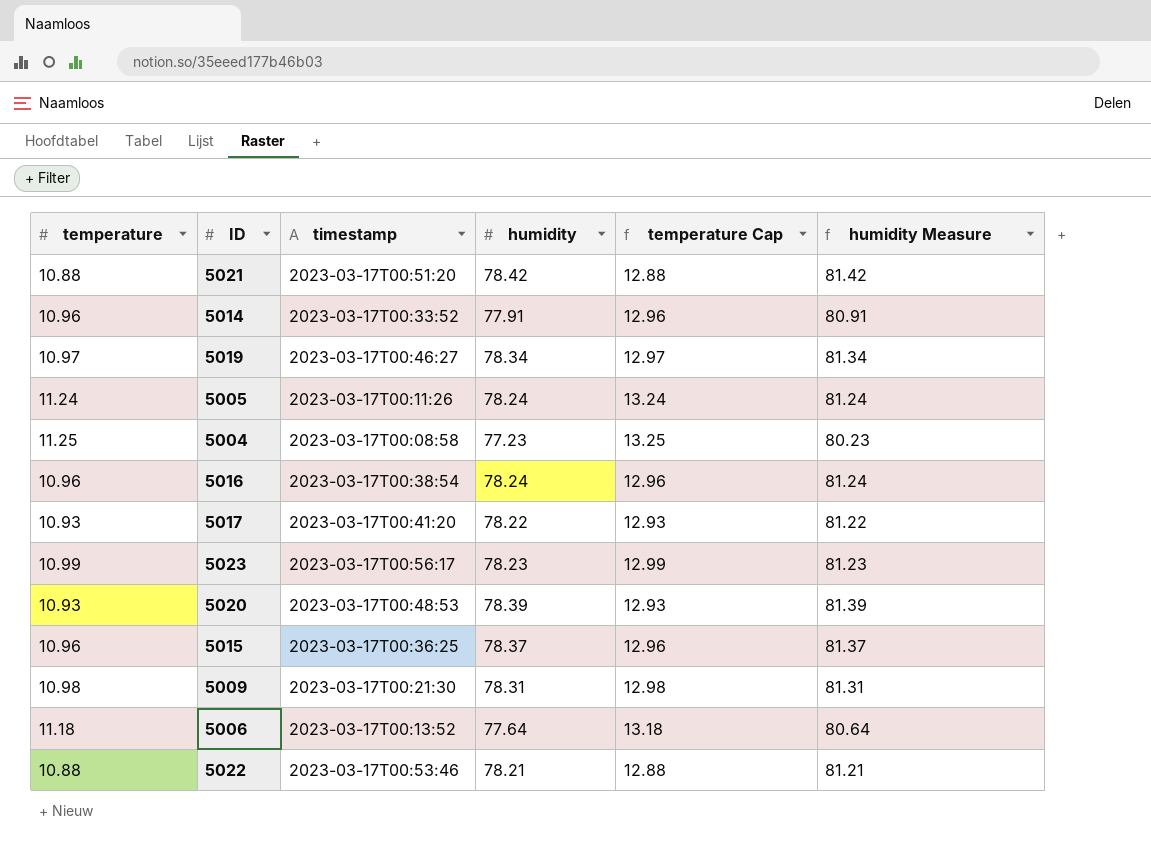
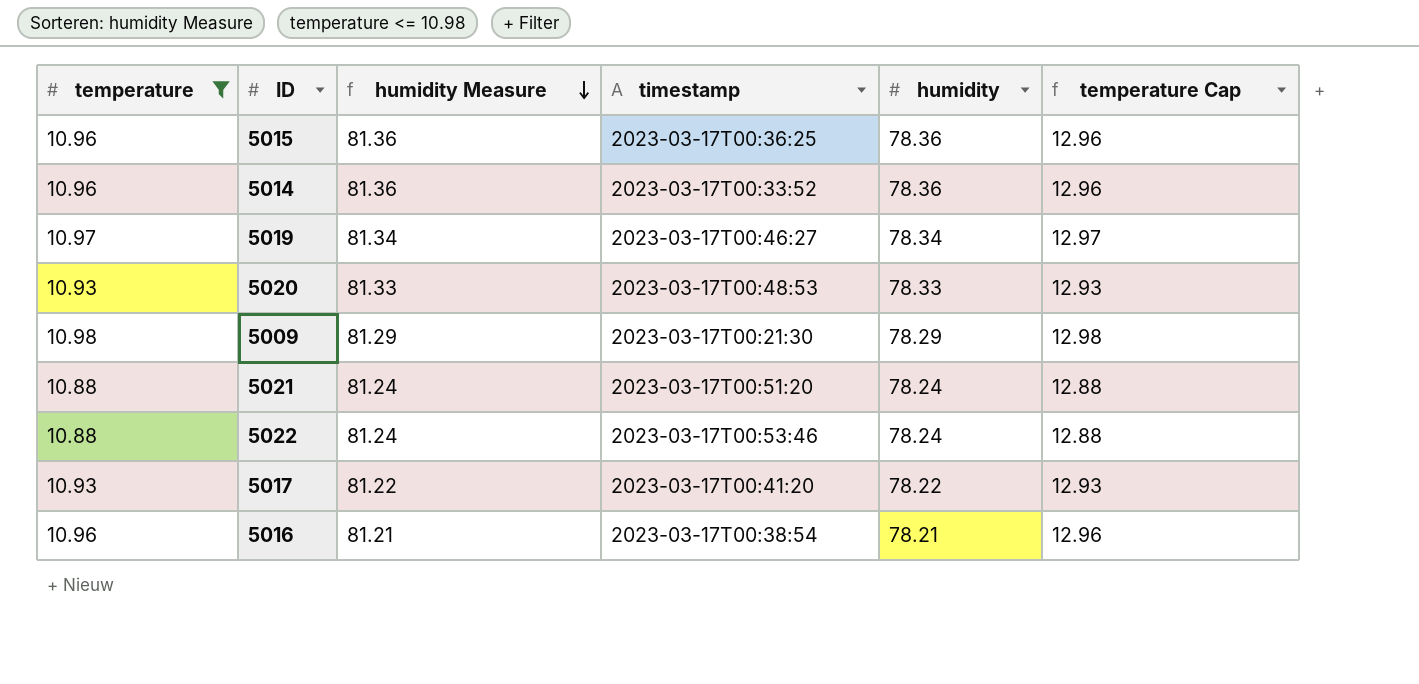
filter: none -> temperature <= 10.98
row order: none -> humidity Measure descending
column humidity Measure | position: 6 -> 3
5015 | humidity Measure: 81.37 -> 81.36
5015 | humidity: 78.37 -> 78.36
5014 | humidity Measure: 80.91 -> 81.36
5014 | humidity: 77.91 -> 78.36
5020 | humidity Measure: 81.39 -> 81.33
5020 | humidity: 78.39 -> 78.33
5009 | humidity Measure: 81.31 -> 81.29
5009 | humidity: 78.31 -> 78.29
5021 | humidity Measure: 81.42 -> 81.24
5021 | humidity: 78.42 -> 78.24
5022 | humidity Measure: 81.21 -> 81.24
5022 | humidity: 78.21 -> 78.24
5016 | humidity Measure: 81.24 -> 81.21
5016 | humidity: 78.24 -> 78.21

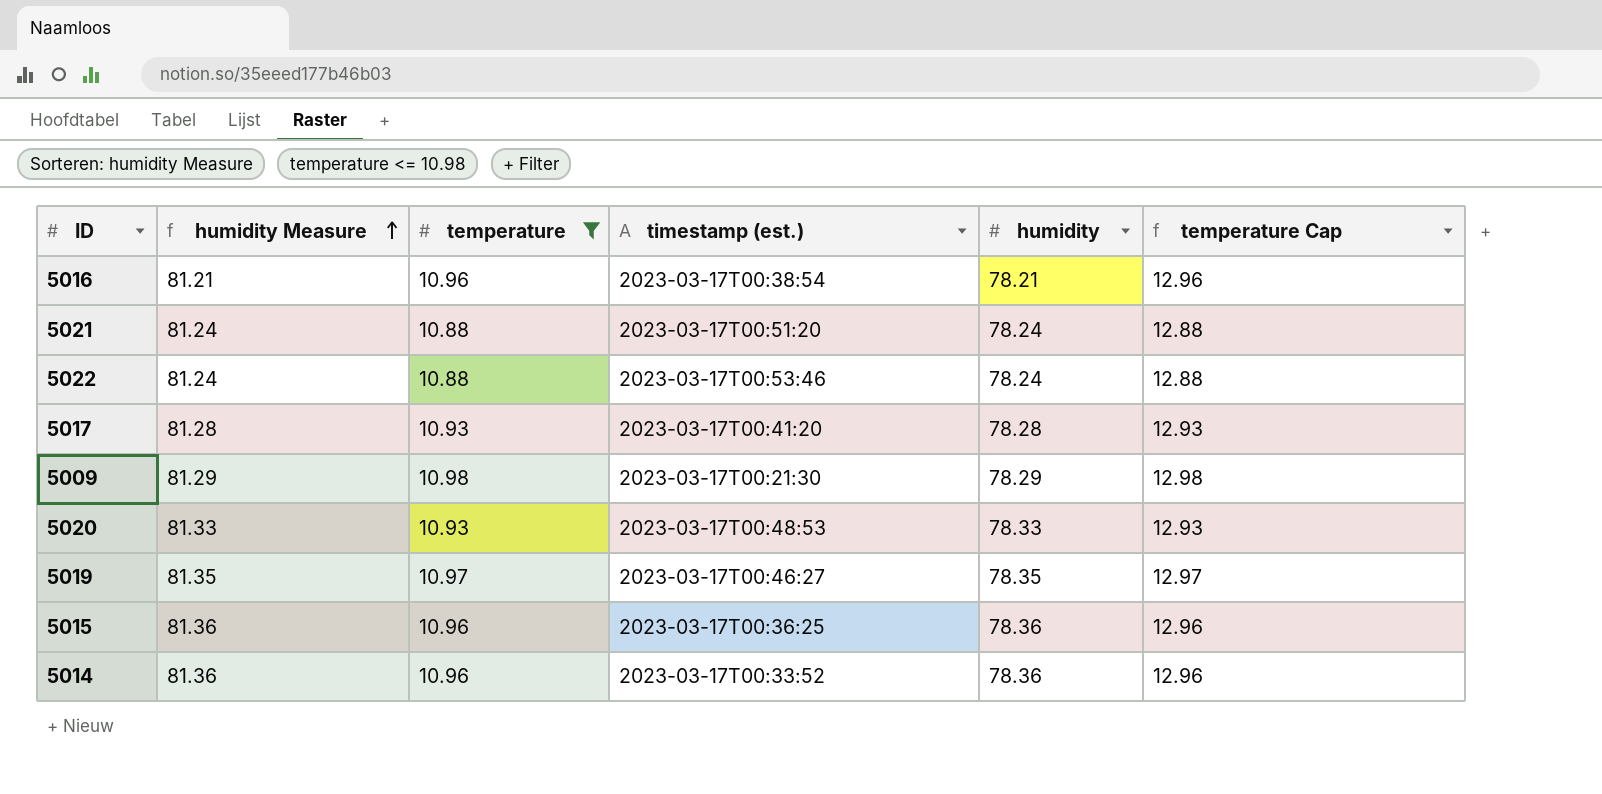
row order: humidity Measure descending -> humidity Measure ascending
column temperature | position: 1 -> 3
column name: timestamp -> timestamp (est.)
5017 | humidity Measure: 81.22 -> 81.28
5017 | humidity: 78.22 -> 78.28
5019 | humidity Measure: 81.34 -> 81.35
5019 | humidity: 78.34 -> 78.35

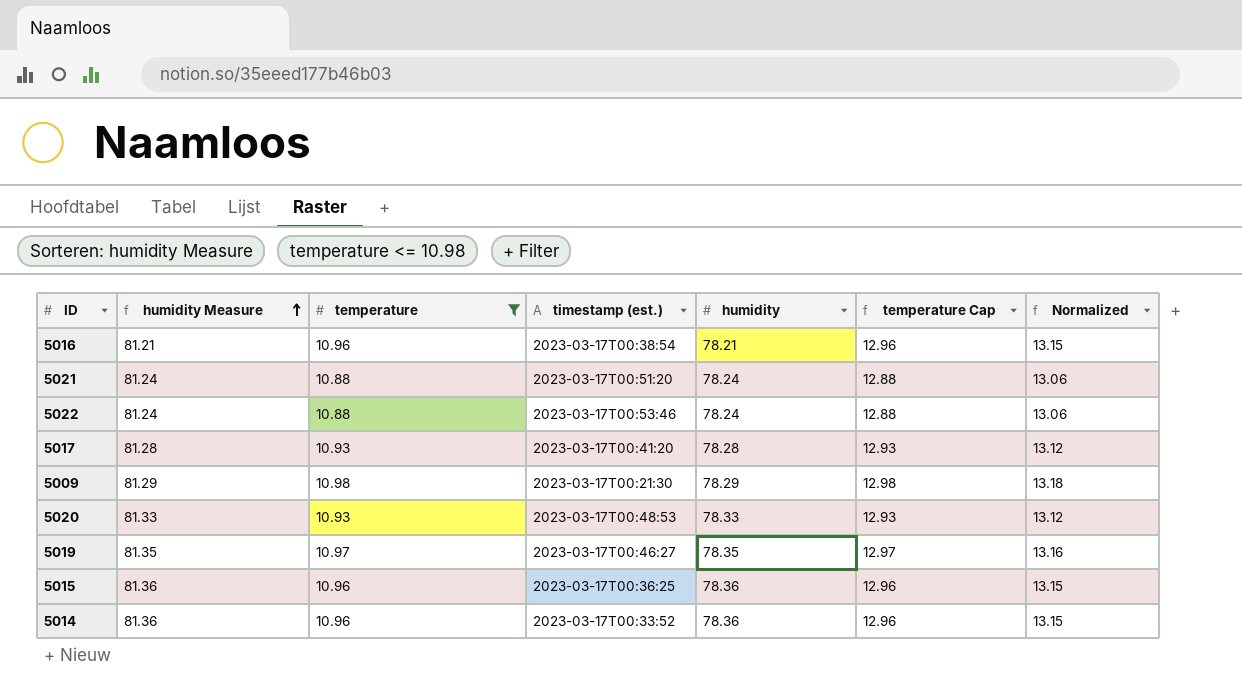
column Normalized | formula: none -> [temperature] * 1.2

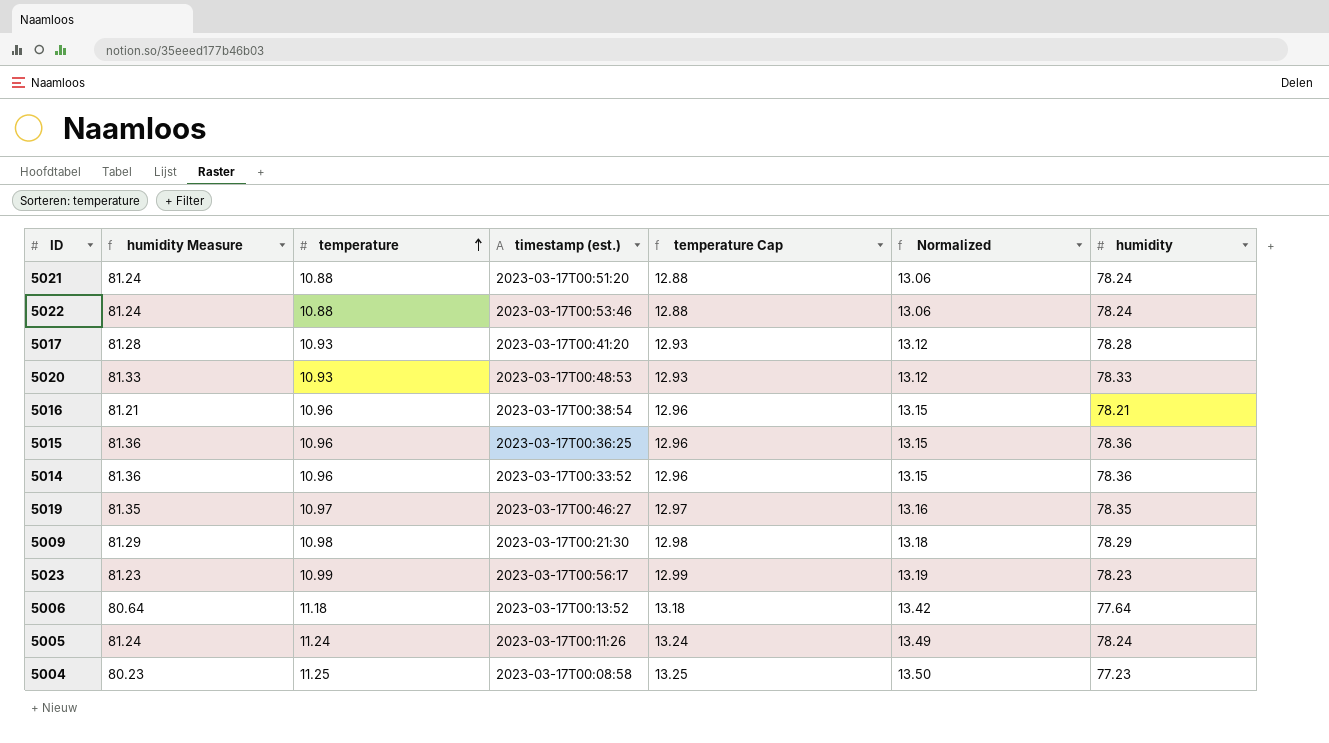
filter: temperature <= 10.98 -> none
row order: humidity Measure ascending -> temperature ascending
column humidity | position: 5 -> 7

